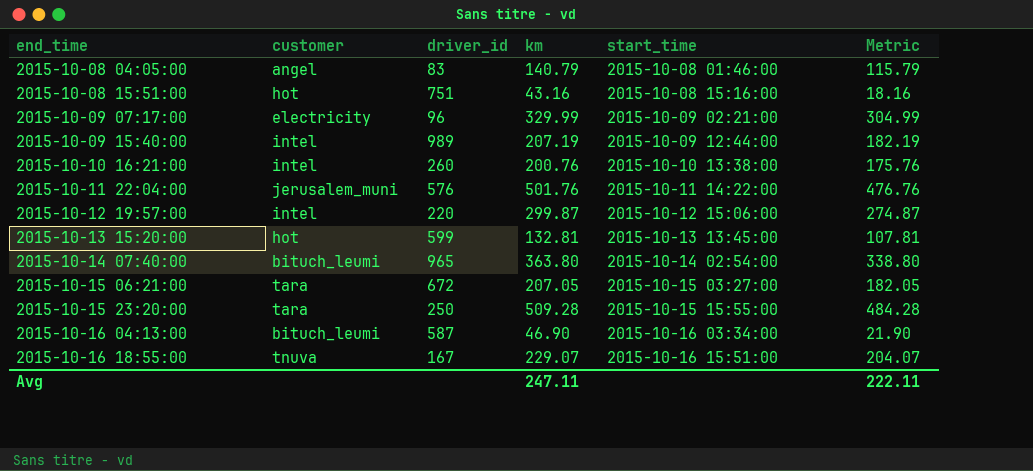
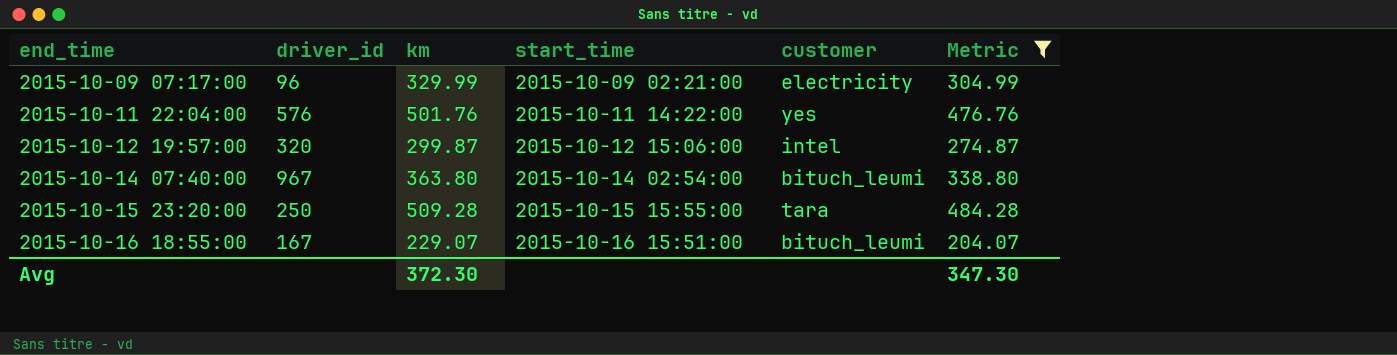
filter: none -> Metric >= 204.07
column customer | position: 2 -> 5
2015-10-11 22:04:00 | customer: jerusalem_muni -> yes
2015-10-12 19:57:00 | driver_id: 220 -> 320
2015-10-14 07:40:00 | driver_id: 965 -> 967
2015-10-16 18:55:00 | customer: tnuva -> bituch_leumi
Avg | km: 247.11 -> 372.30
Avg | Metric: 222.11 -> 347.30

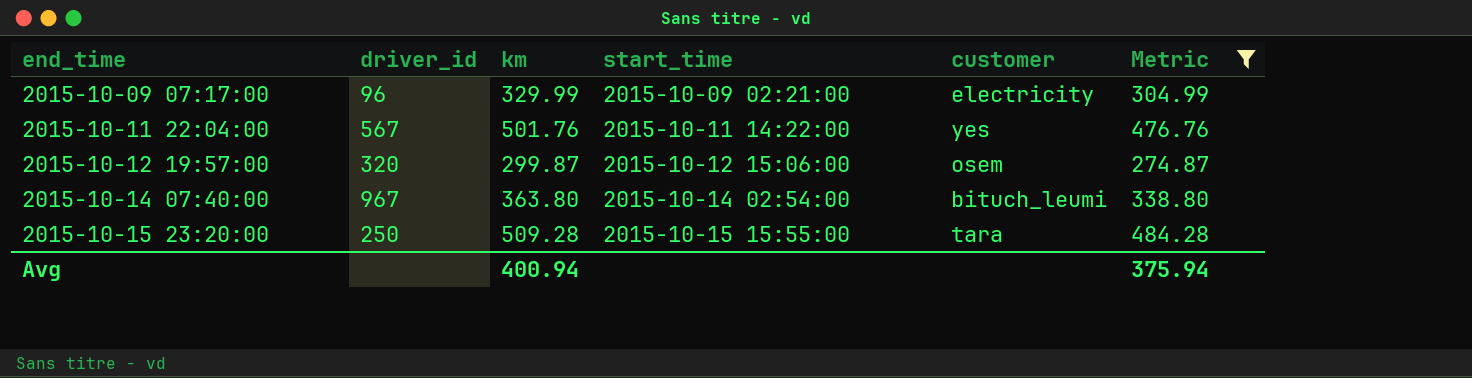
row 2015-10-16 18:55:00: 167 | 229.07 | 2015-10-16 15:51:00 | bituch_leumi | 204.07 -> none
2015-10-11 22:04:00 | driver_id: 576 -> 567
2015-10-12 19:57:00 | customer: intel -> osem
Avg | km: 372.30 -> 400.94
Avg | Metric: 347.30 -> 375.94

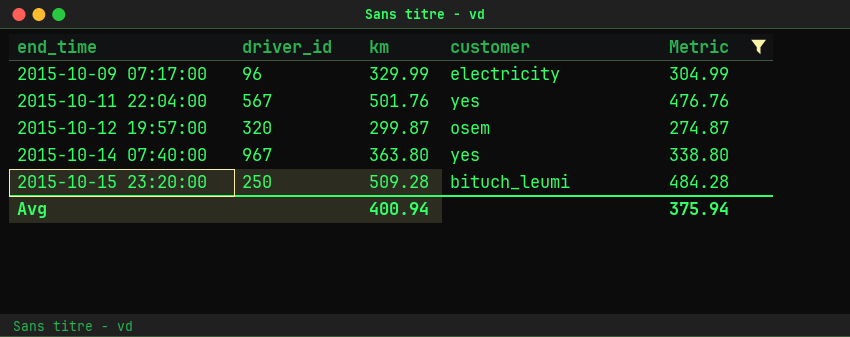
column start_time | position: 4 -> none
2015-10-14 07:40:00 | customer: bituch_leumi -> yes
2015-10-15 23:20:00 | customer: tara -> bituch_leumi

